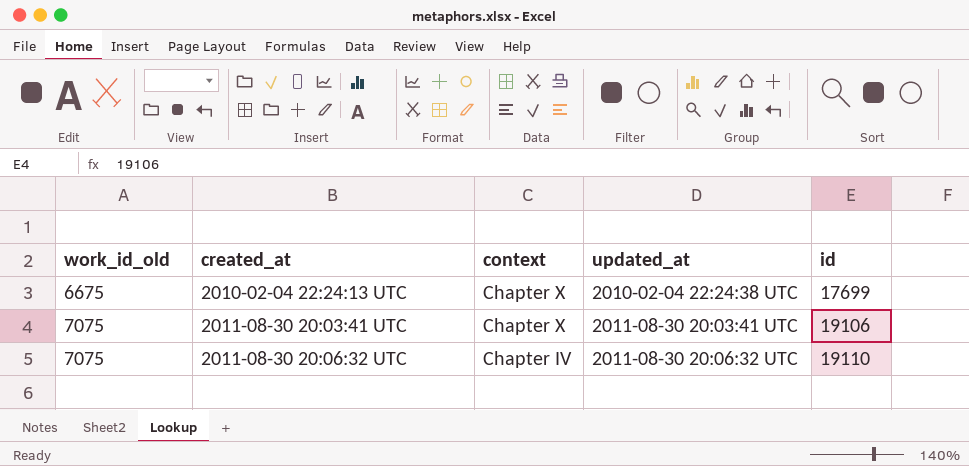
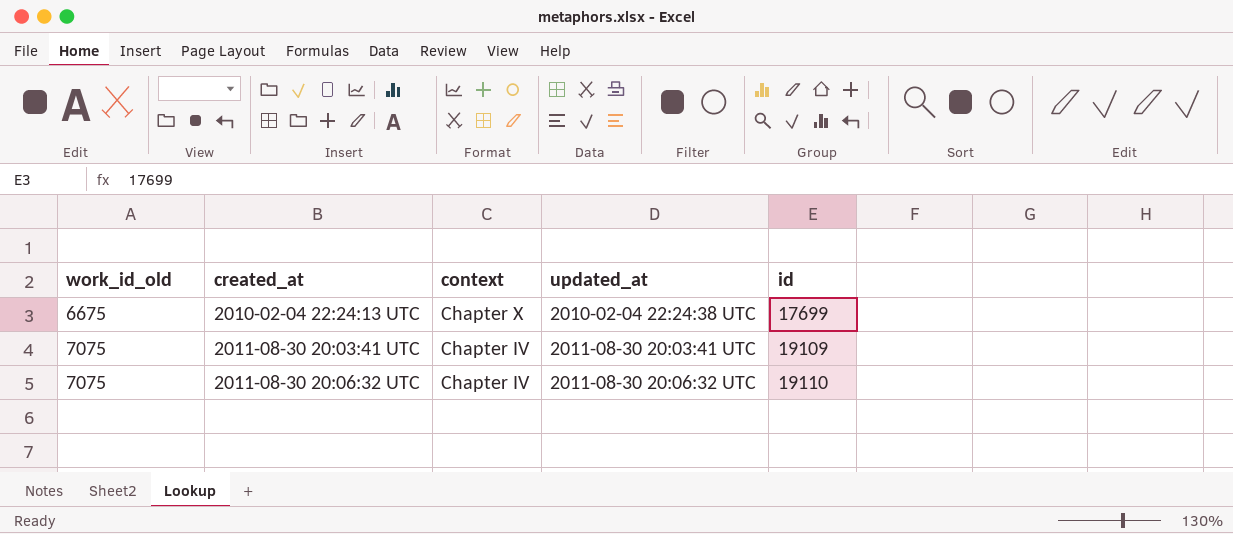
2011-08-30 20:03:41 UTC | context: Chapter X -> Chapter IV
2011-08-30 20:03:41 UTC | id: 19106 -> 19109

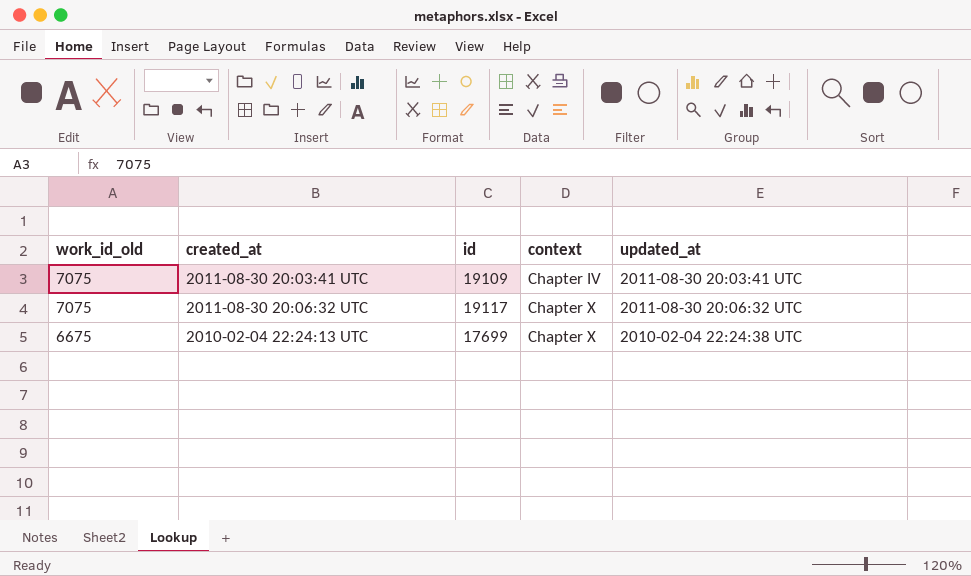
row order: work_id_old ascending -> work_id_old descending
column id | position: 5 -> 3
2011-08-30 20:06:32 UTC | id: 19110 -> 19117
2011-08-30 20:06:32 UTC | context: Chapter IV -> Chapter X

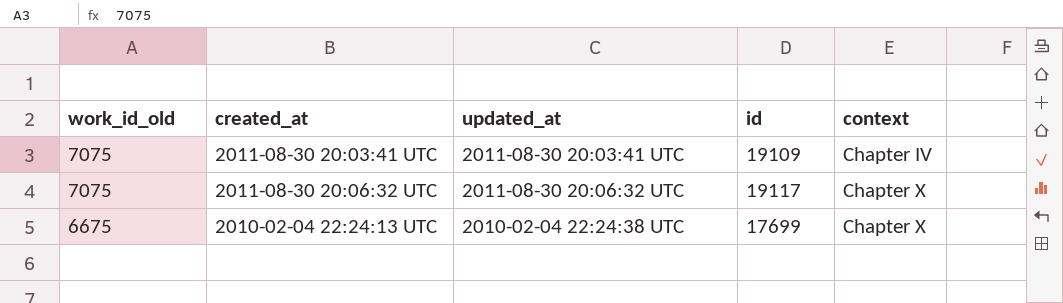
column updated_at | position: 5 -> 3

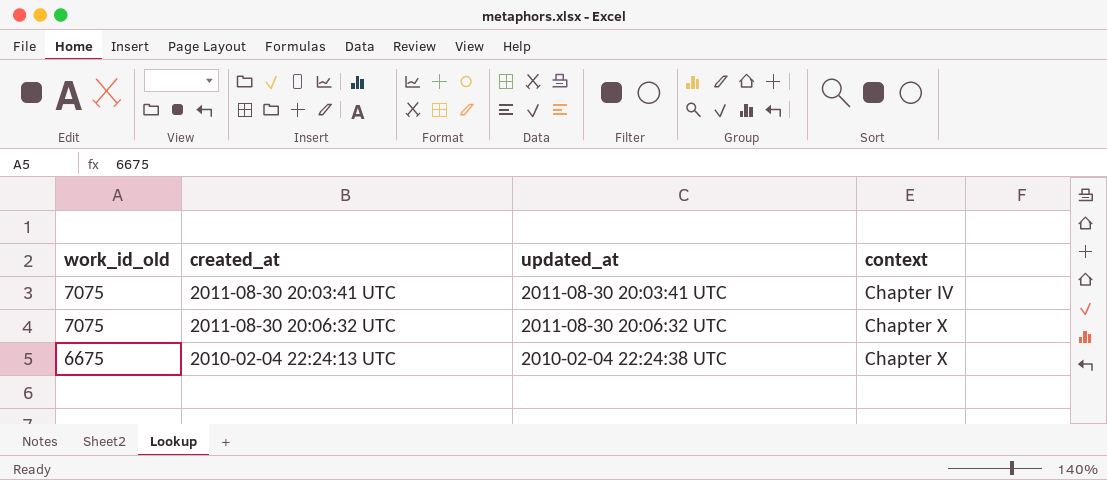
column id | position: 4 -> none

